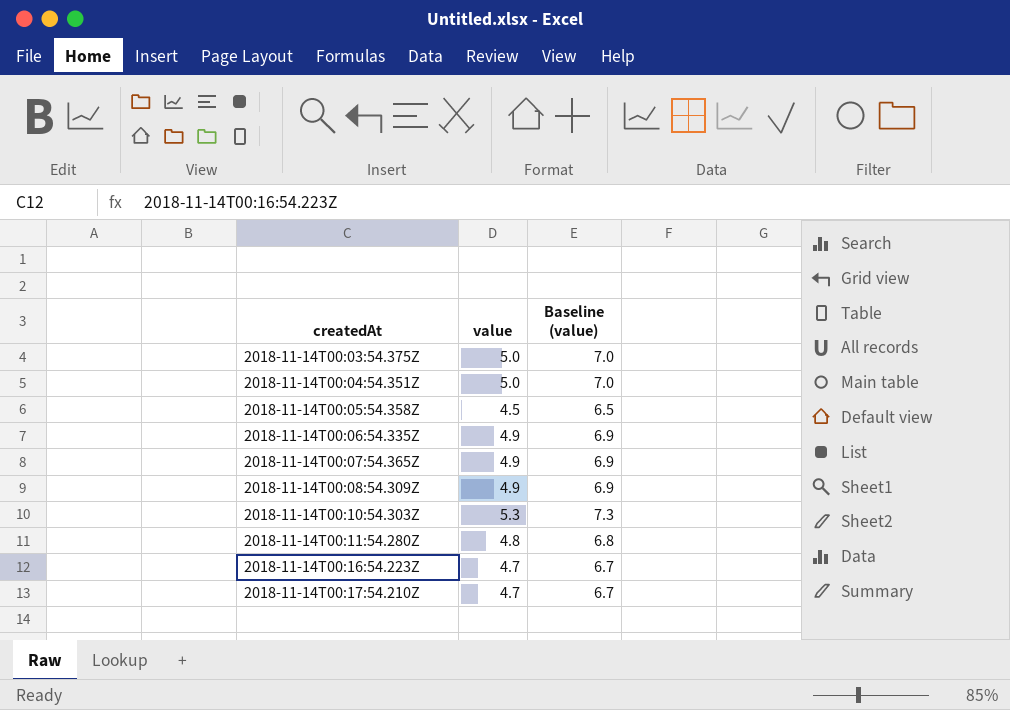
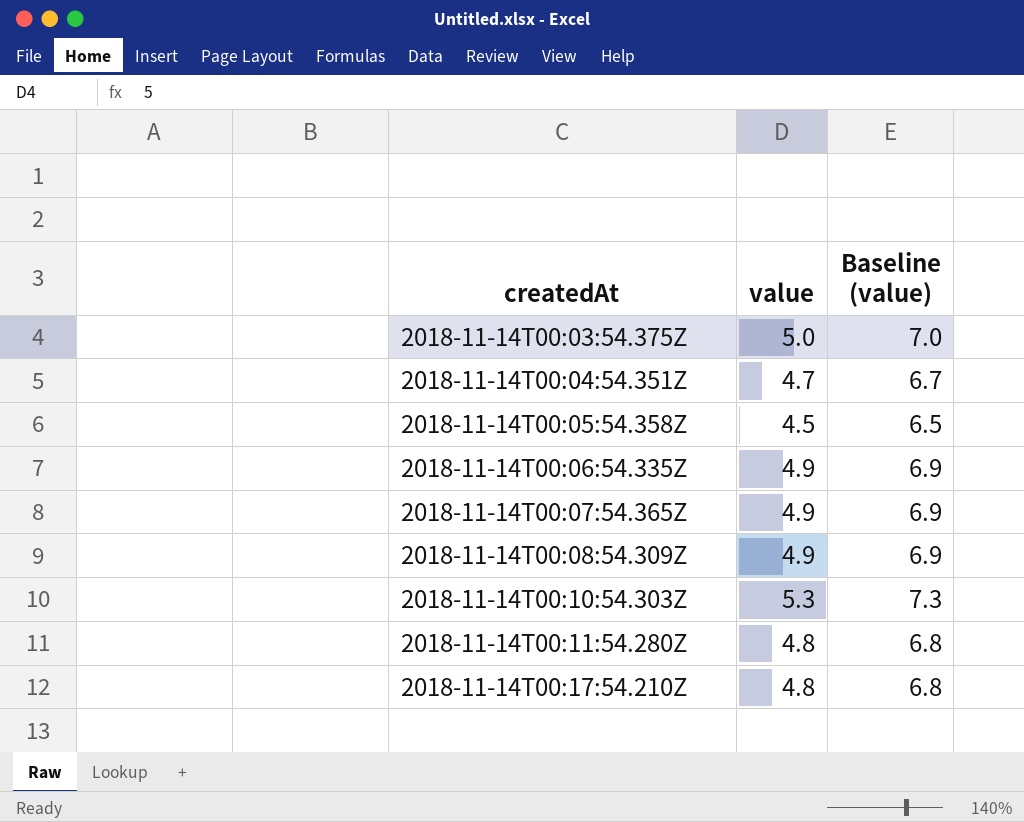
row 2018-11-14T00:16:54.223Z: 4.7 | 6.7 -> none
2018-11-14T00:04:54.351Z | value: 5.0 -> 4.7
2018-11-14T00:04:54.351Z | Baseline (value): 7.0 -> 6.7
2018-11-14T00:17:54.210Z | value: 4.7 -> 4.8
2018-11-14T00:17:54.210Z | Baseline (value): 6.7 -> 6.8

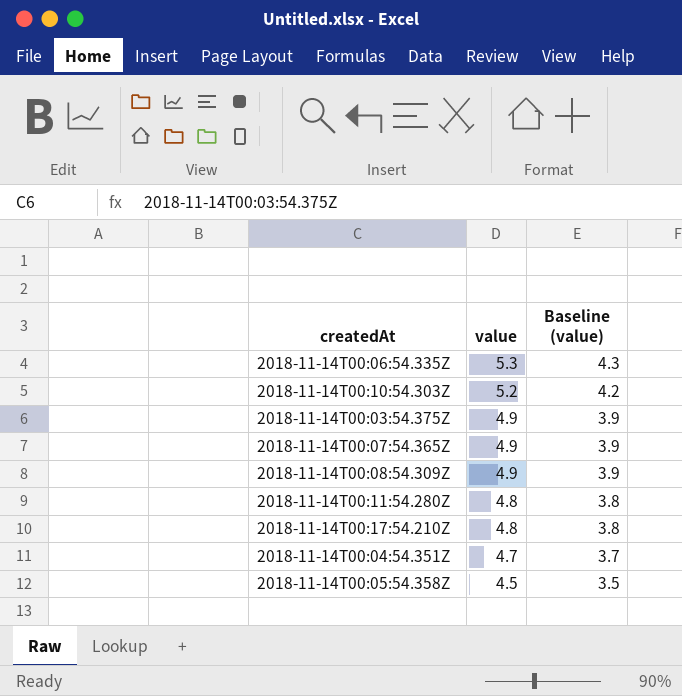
row order: createdAt ascending -> value descending
column Baseline (value) | formula: [value] + 2 -> [value] - 1
2018-11-14T00:06:54.335Z | value: 4.9 -> 5.3
2018-11-14T00:10:54.303Z | value: 5.3 -> 5.2
2018-11-14T00:03:54.375Z | value: 5.0 -> 4.9

